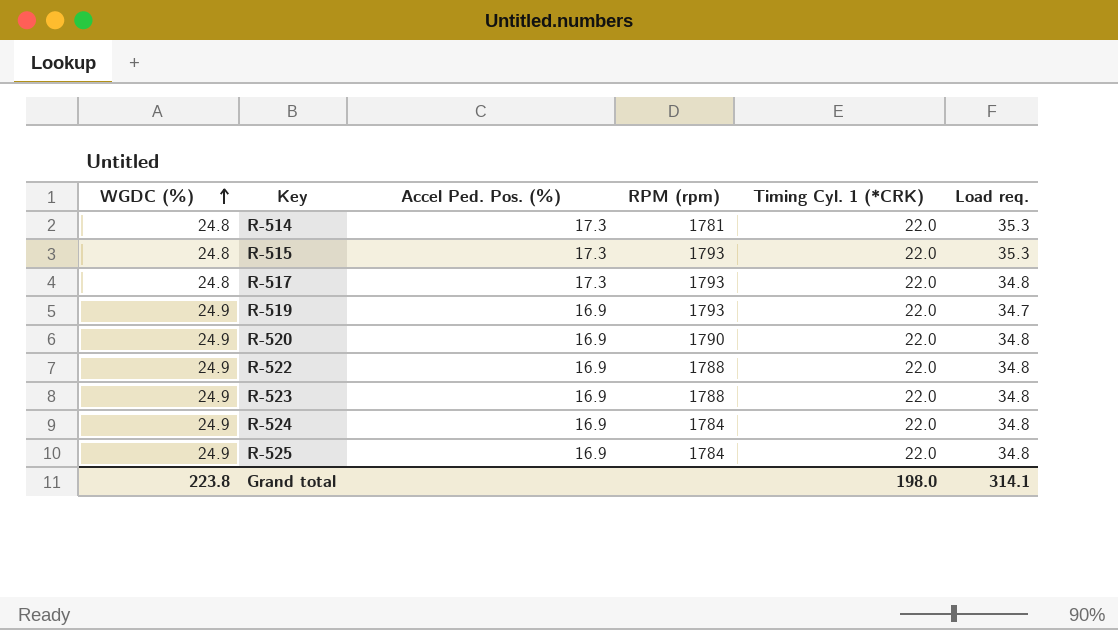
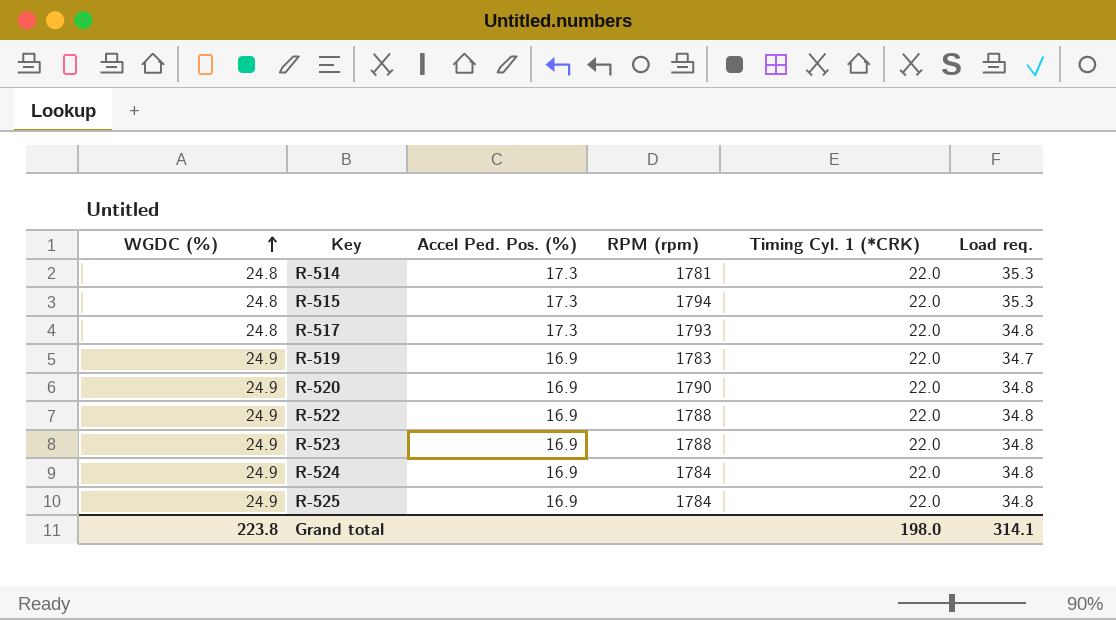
R-515 | RPM (rpm): 1793 -> 1794
R-519 | RPM (rpm): 1793 -> 1783

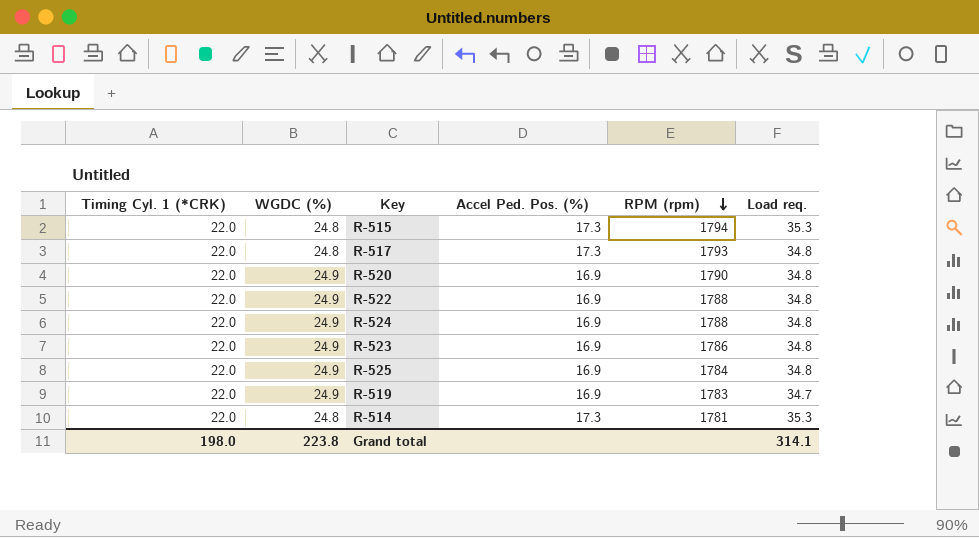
row order: WGDC (%) ascending -> RPM (rpm) descending
column Timing Cyl. 1 (*CRK) | position: 5 -> 1
R-524 | RPM (rpm): 1784 -> 1788
R-523 | RPM (rpm): 1788 -> 1786

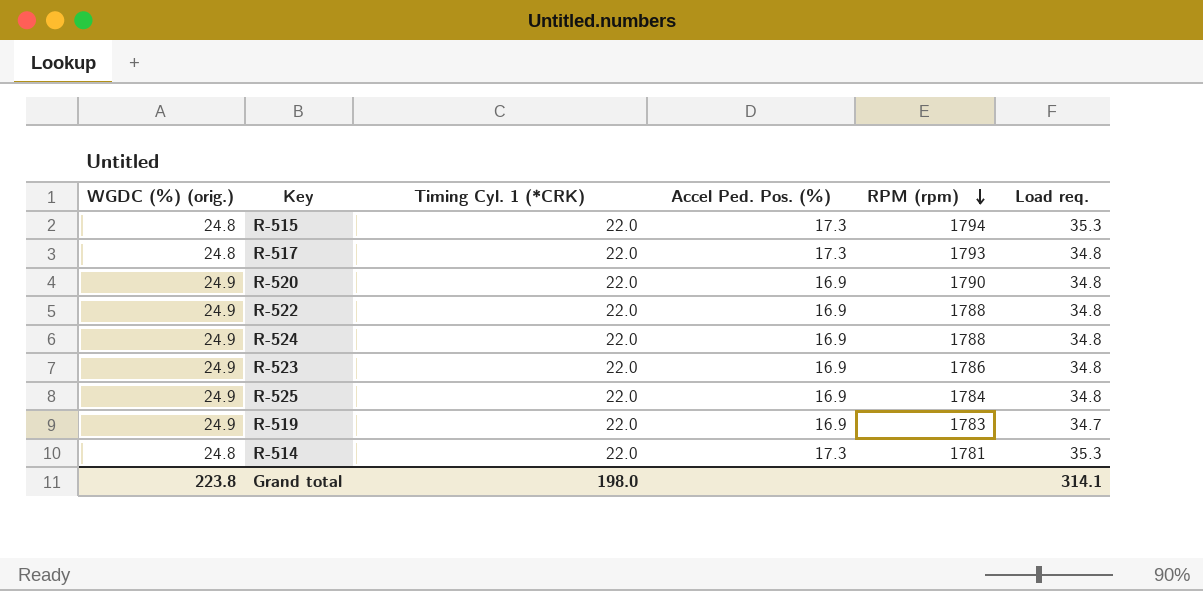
column name: WGDC (%) -> WGDC (%) (orig.)
column Timing Cyl. 1 (*CRK) | position: 1 -> 3

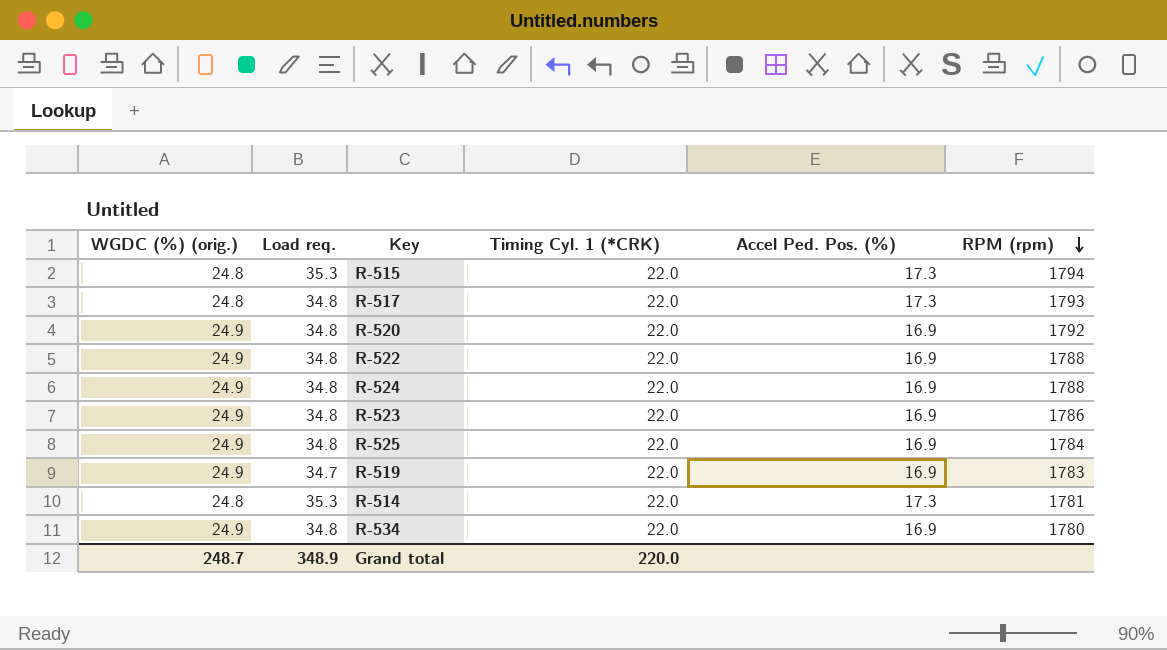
column Load req. | position: 6 -> 2
R-520 | RPM (rpm): 1790 -> 1792
row R-534: none -> 24.9 | 34.8 | 22.0 | 16.9 | 1780
Grand total | WGDC (%) (orig.): 223.8 -> 248.7
Grand total | Load req.: 314.1 -> 348.9
Grand total | Timing Cyl. 1 (*CRK): 198.0 -> 220.0

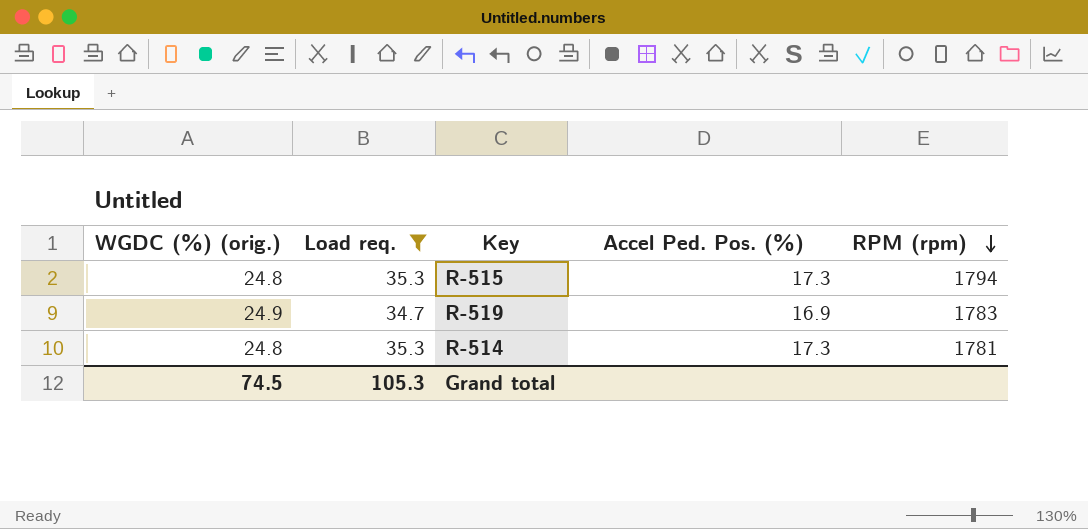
filter: none -> Load req. != 34.8
column Timing Cyl. 1 (*CRK) | position: 4 -> none
Grand total | WGDC (%) (orig.): 248.7 -> 74.5
Grand total | Load req.: 348.9 -> 105.3

